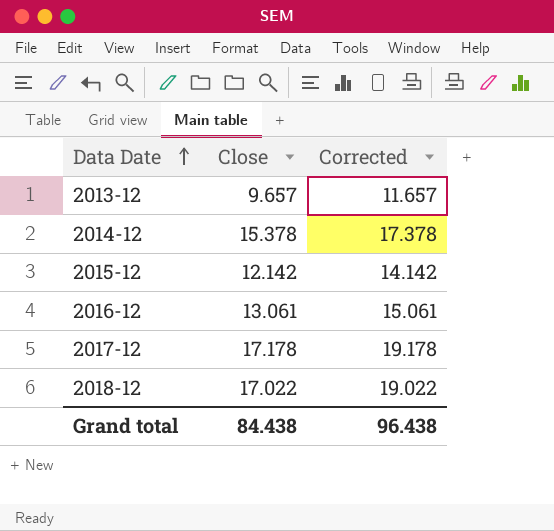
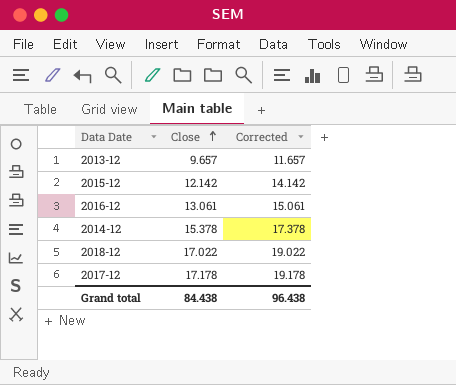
row order: Data Date ascending -> Close ascending

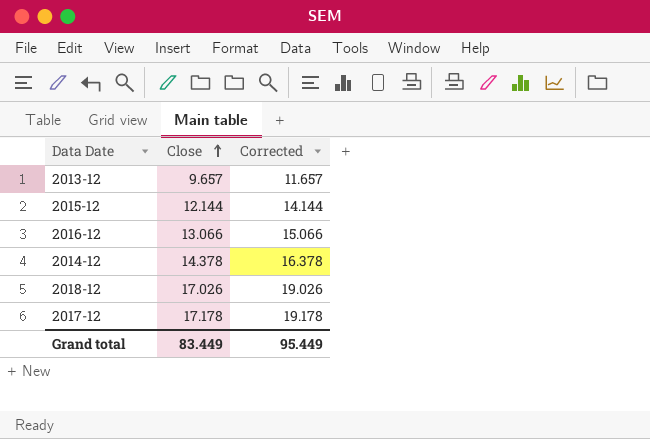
2015-12 | Close: 12.142 -> 12.144
2015-12 | Corrected: 14.142 -> 14.144
2016-12 | Close: 13.061 -> 13.066
2016-12 | Corrected: 15.061 -> 15.066
2014-12 | Close: 15.378 -> 14.378
2014-12 | Corrected: 17.378 -> 16.378
2018-12 | Close: 17.022 -> 17.026
2018-12 | Corrected: 19.022 -> 19.026
Grand total | Close: 84.438 -> 83.449
Grand total | Corrected: 96.438 -> 95.449

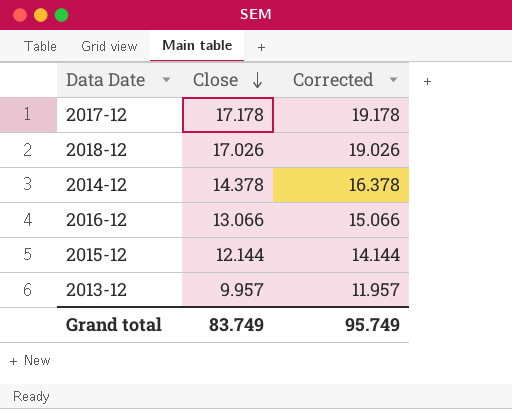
row order: Close ascending -> Close descending
2013-12 | Close: 9.657 -> 9.957
2013-12 | Corrected: 11.657 -> 11.957
Grand total | Close: 83.449 -> 83.749
Grand total | Corrected: 95.449 -> 95.749

